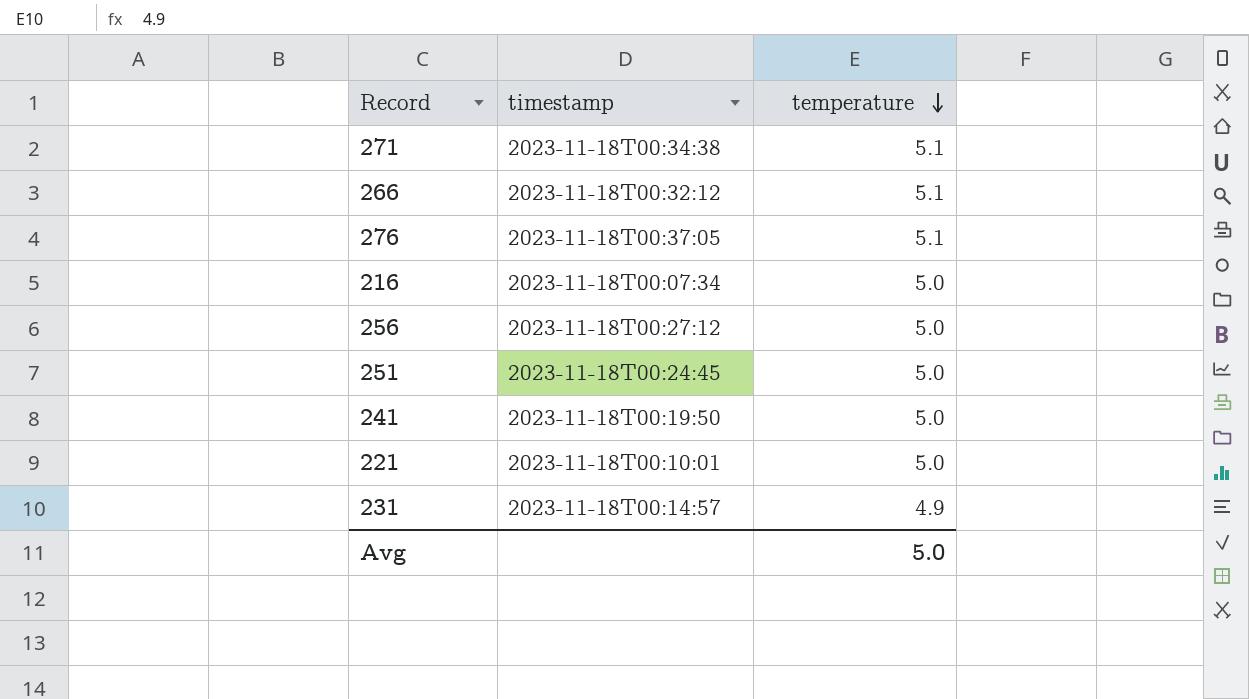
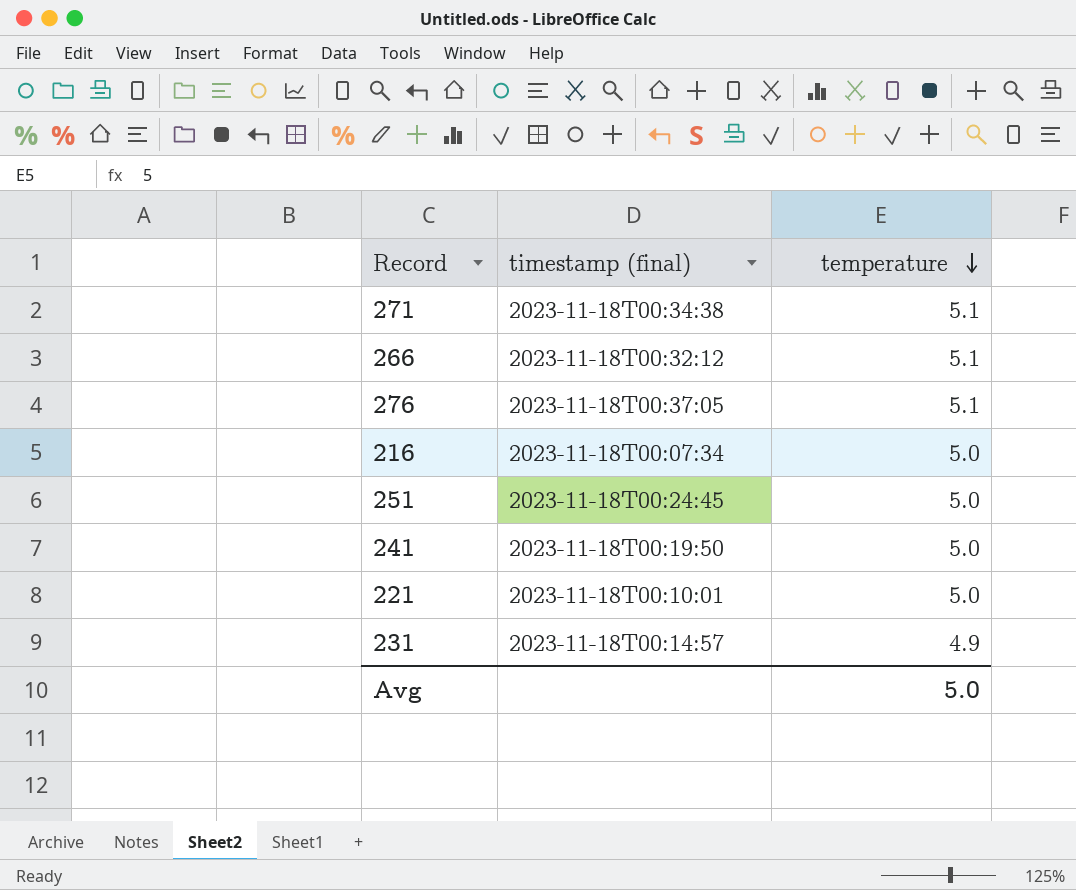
column name: timestamp -> timestamp (final)
row 256: 2023-11-18T00:27:12 | 5.0 -> none

